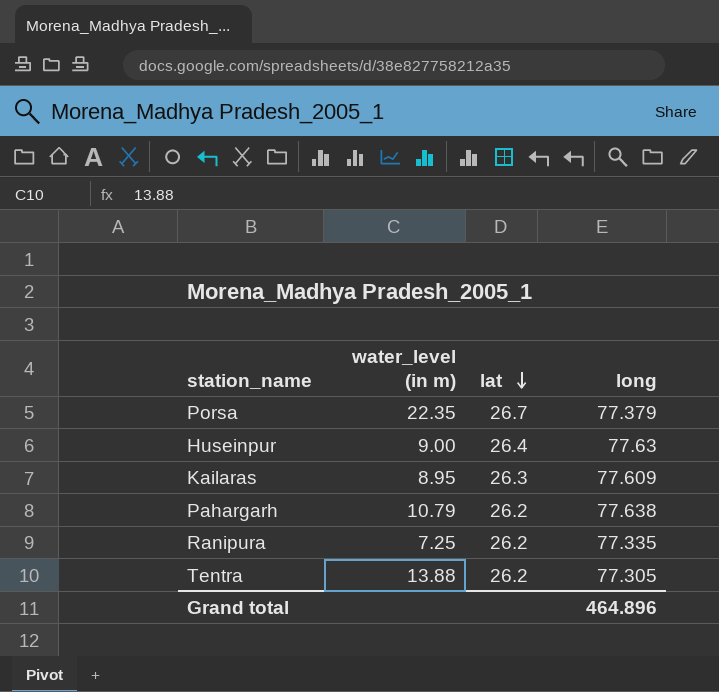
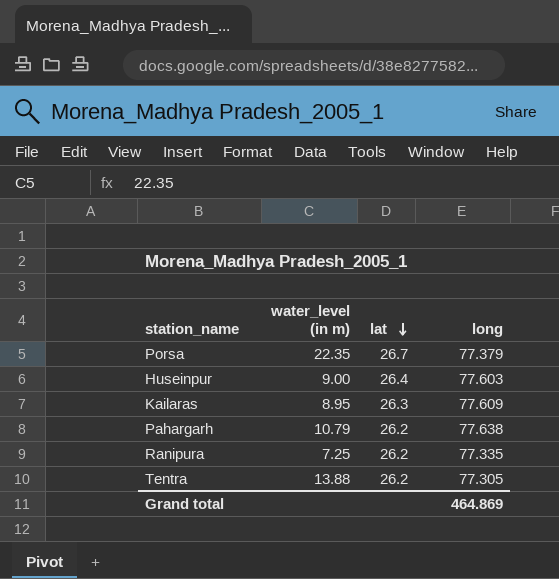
Huseinpur | long: 77.63 -> 77.603
Grand total | long: 464.896 -> 464.869

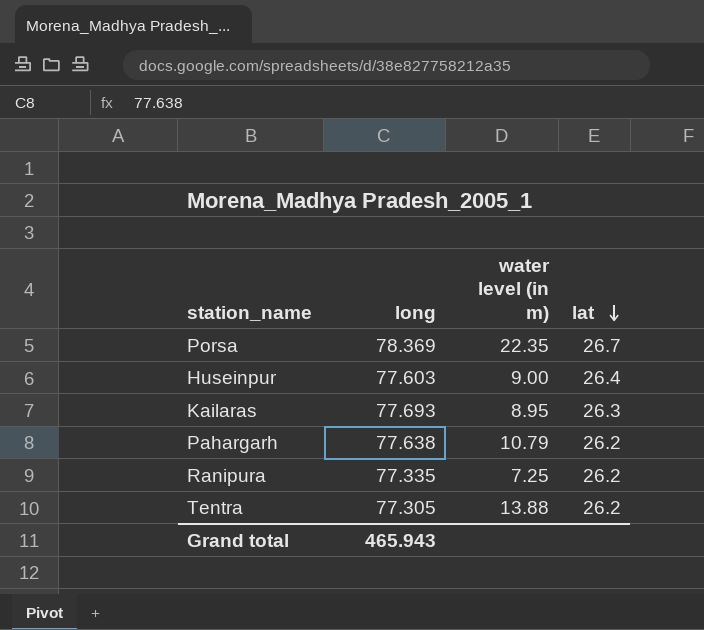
column long | position: 4 -> 2
column name: water_level (in m) -> water level (in m)
Porsa | long: 77.379 -> 78.369
Kailaras | long: 77.609 -> 77.693
Grand total | long: 464.869 -> 465.943

